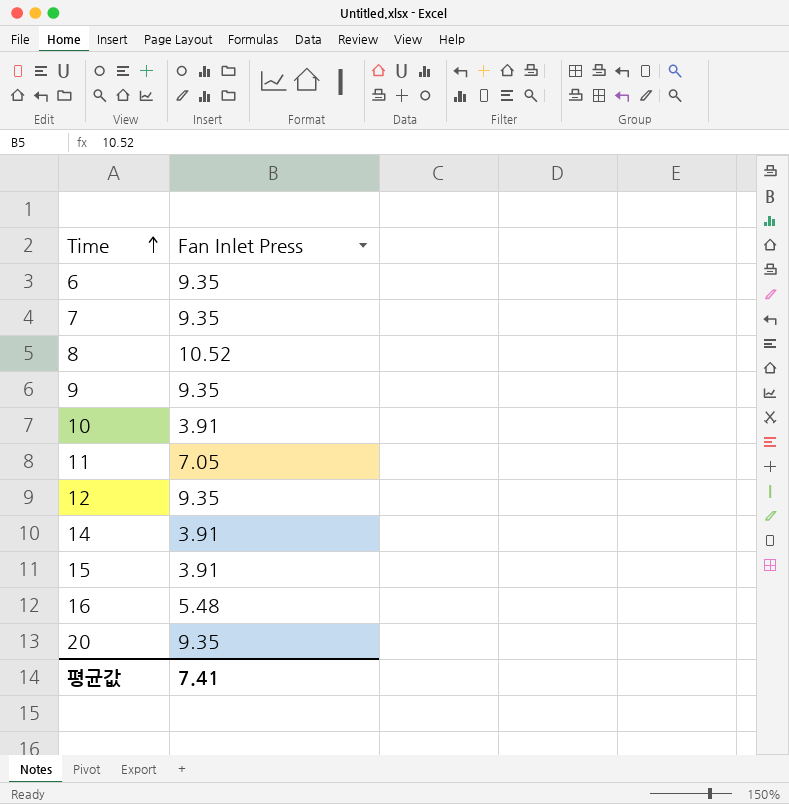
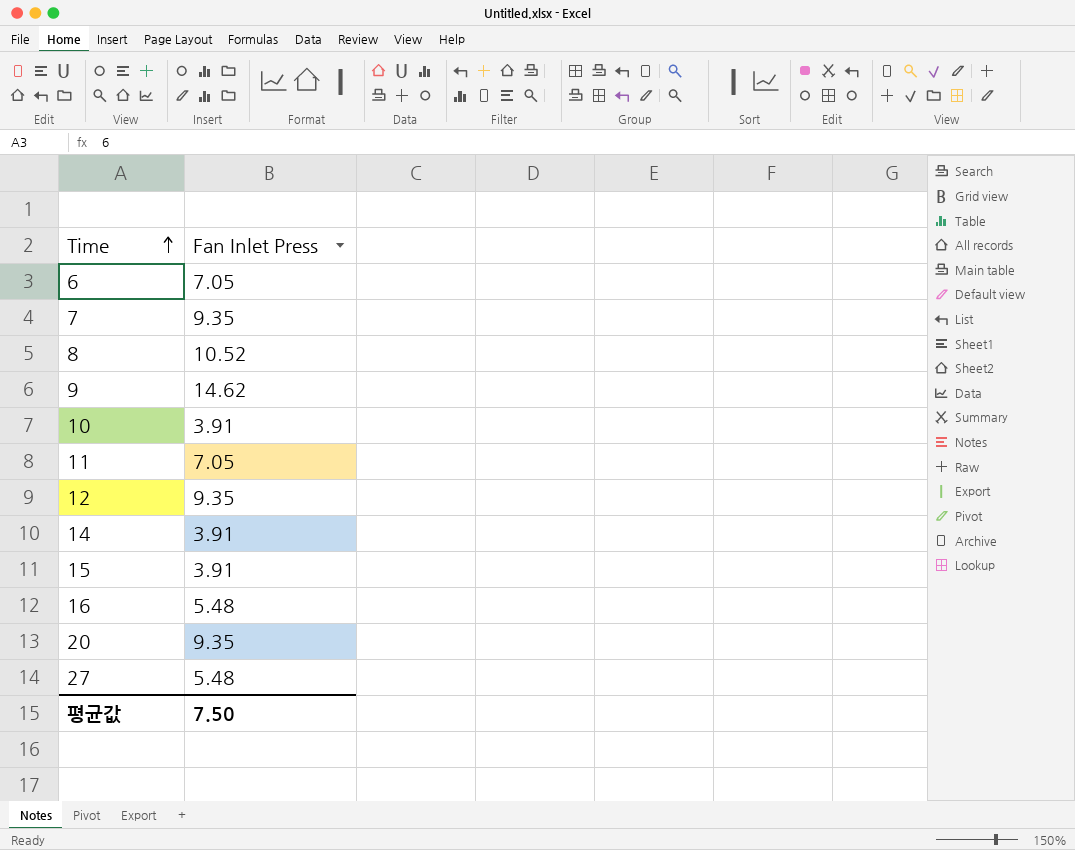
6 | Fan Inlet Press: 9.35 -> 7.05
9 | Fan Inlet Press: 9.35 -> 14.62
row 27: none -> 5.48
평균값 | Fan Inlet Press: 7.41 -> 7.50

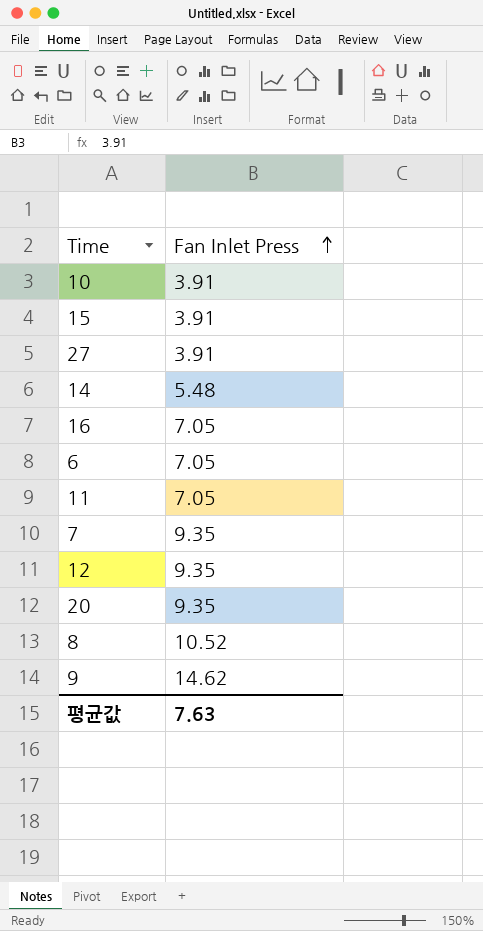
row order: Time ascending -> Fan Inlet Press ascending
27 | Fan Inlet Press: 5.48 -> 3.91
14 | Fan Inlet Press: 3.91 -> 5.48
16 | Fan Inlet Press: 5.48 -> 7.05
평균값 | Fan Inlet Press: 7.50 -> 7.63

